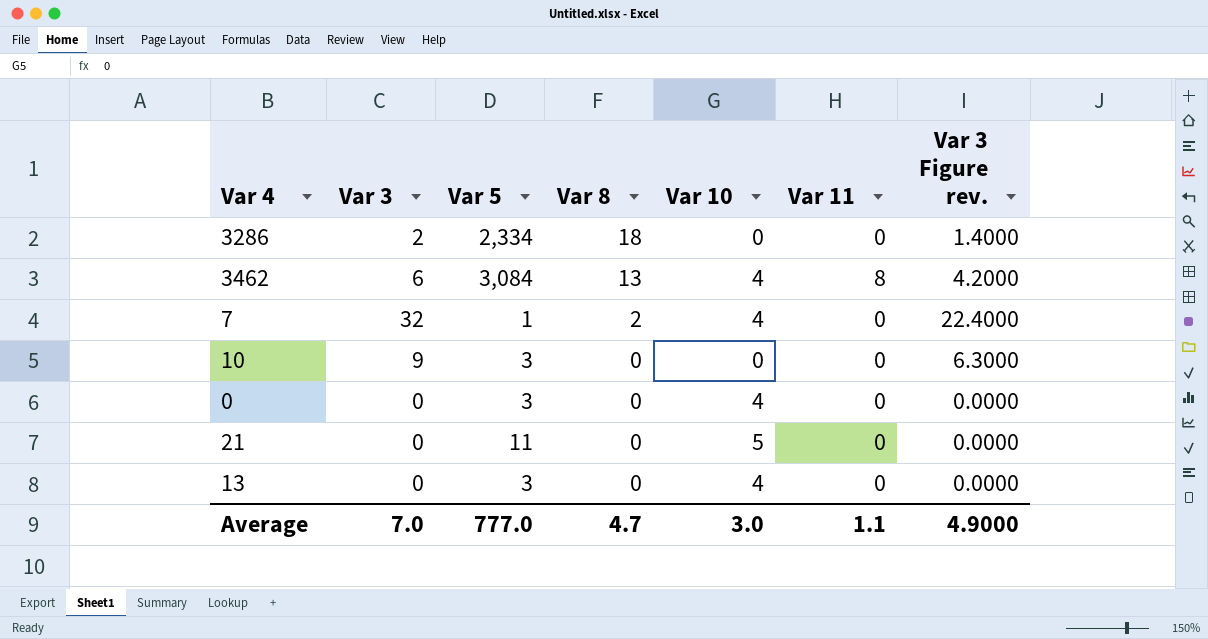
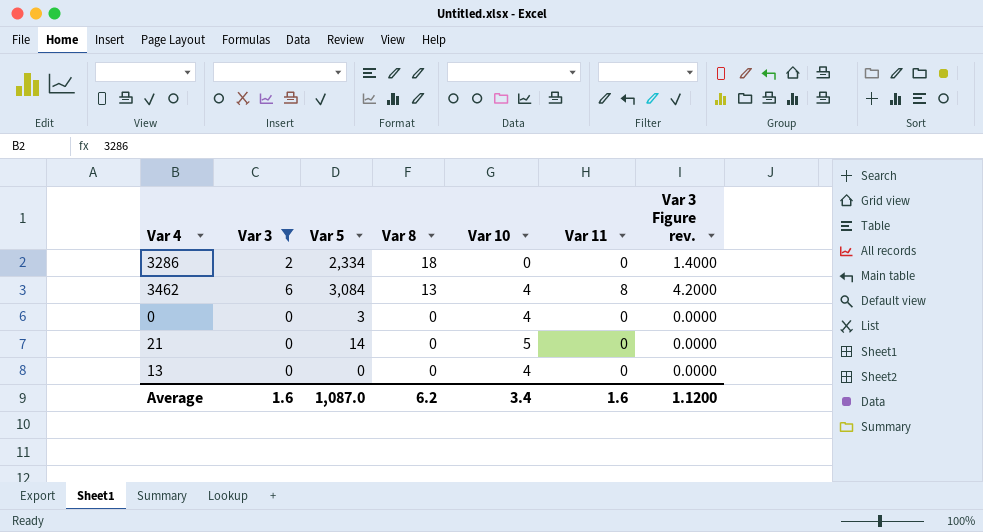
filter: none -> Var 3 <= 6
21 | Var 5: 11 -> 14
13 | Var 5: 3 -> 0
Average | Var 3: 7.0 -> 1.6
Average | Var 5: 777.0 -> 1,087.0
Average | Var 8: 4.7 -> 6.2
Average | Var 10: 3.0 -> 3.4
Average | Var 11: 1.1 -> 1.6
Average | Var 3 Figure rev.: 4.9000 -> 1.1200

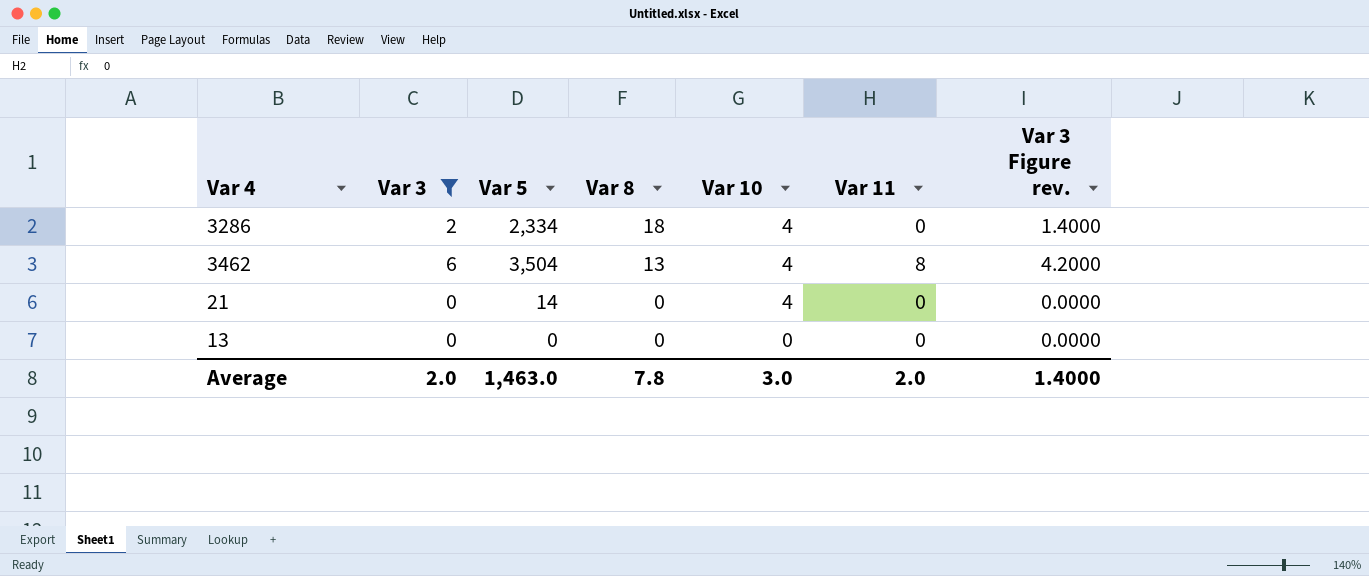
row 0: 0 | 3 | 0 | 4 | 0 | 0.0000 -> none
3286 | Var 10: 0 -> 4
3462 | Var 5: 3,084 -> 3,504
21 | Var 10: 5 -> 4
13 | Var 10: 4 -> 0
Average | Var 3: 1.6 -> 2.0
Average | Var 5: 1,087.0 -> 1,463.0
Average | Var 8: 6.2 -> 7.8
Average | Var 10: 3.4 -> 3.0
Average | Var 11: 1.6 -> 2.0
Average | Var 3 Figure rev.: 1.1200 -> 1.4000

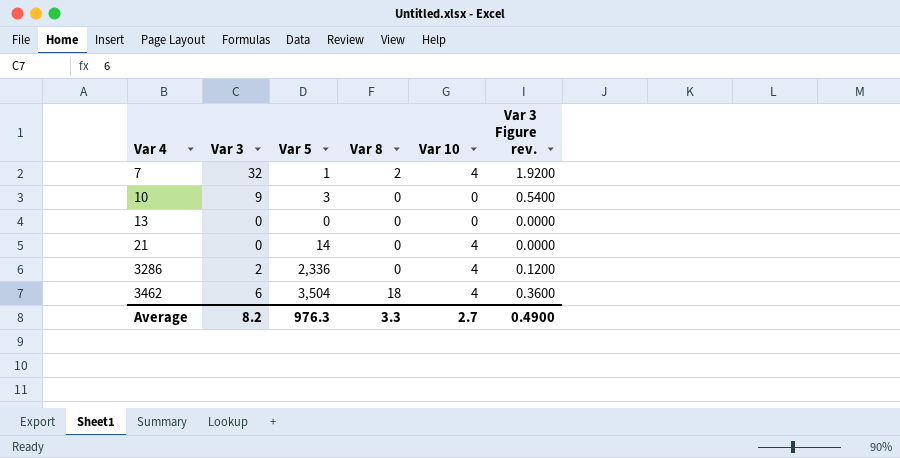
filter: Var 3 <= 6 -> none
row order: Var 8 descending -> Var 4 ascending
column Var 11 | position: 6 -> none
column Var 3 Figure rev. | formula: [Var 3] * 0.7 -> [Var 3] * 0.06
3286 | Var 5: 2,334 -> 2,336
3286 | Var 8: 18 -> 0
3462 | Var 8: 13 -> 18
Average | Var 3: 2.0 -> 8.2
Average | Var 5: 1,463.0 -> 976.3
Average | Var 8: 7.8 -> 3.3
Average | Var 10: 3.0 -> 2.7
Average | Var 3 Figure rev.: 1.4000 -> 0.4900

